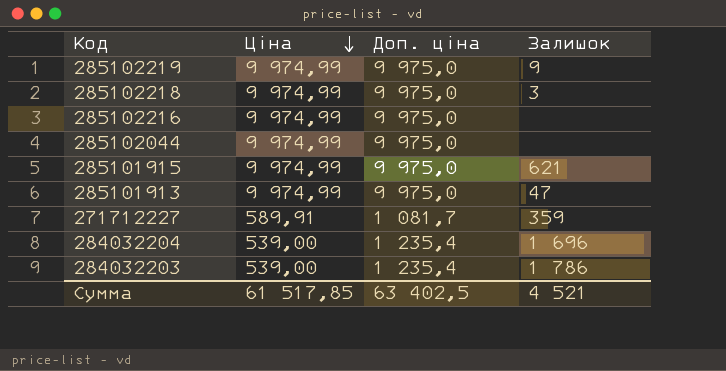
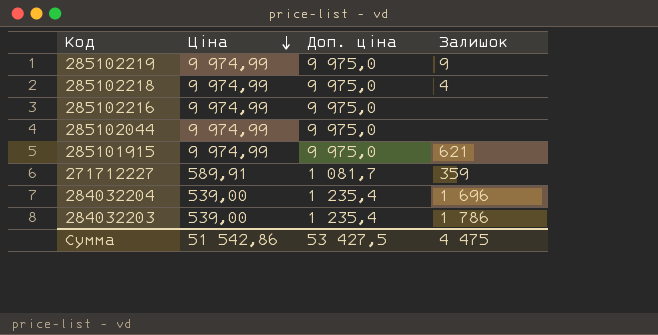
row 285101913: 9 974,99 | 9 975,0 | 47 -> none
285102218 | Залишок: 3 -> 4
Сумма | Ціна: 61 517,85 -> 51 542,86
Сумма | Доп. ціна: 63 402,5 -> 53 427,5
Сумма | Залишок: 4 521 -> 4 475

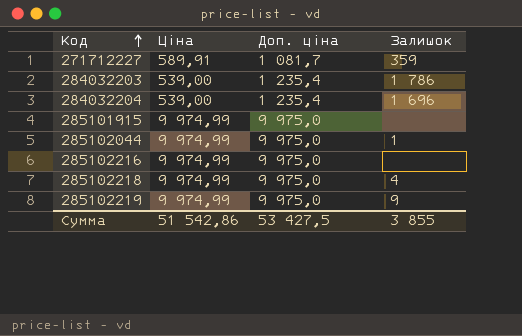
row order: Ціна descending -> Код ascending
285101915 | Залишок: 621 -> none
285102044 | Залишок: none -> 1
Сумма | Залишок: 4 475 -> 3 855

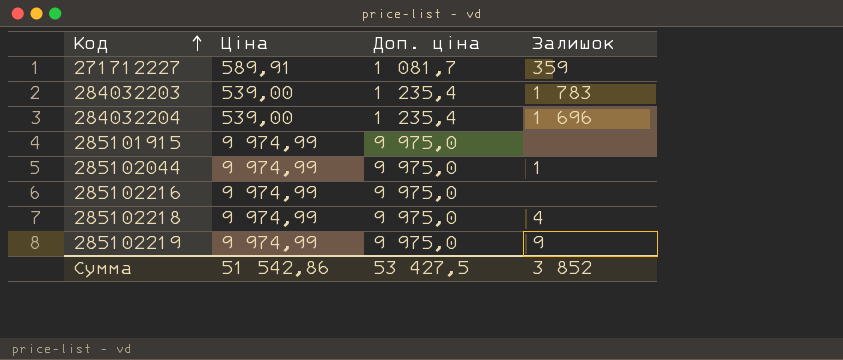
284032203 | Залишок: 1 786 -> 1 783
Сумма | Залишок: 3 855 -> 3 852

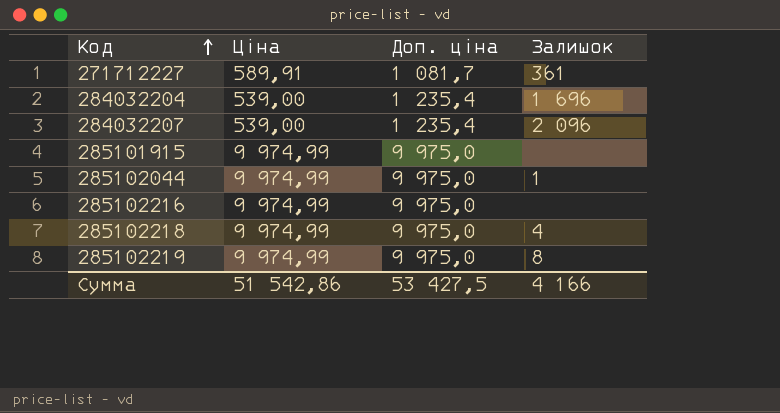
row 284032203: 539,00 | 1 235,4 | 1 783 -> none
271712227 | Залишок: 359 -> 361
row 284032207: none -> 539,00 | 1 235,4 | 2 096
285102219 | Залишок: 9 -> 8
Сумма | Залишок: 3 852 -> 4 166

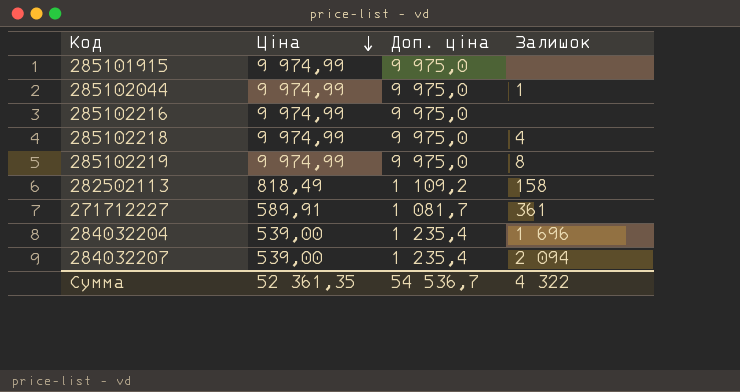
row order: Код ascending -> Ціна descending
row 282502113: none -> 818,49 | 1 109,2 | 158
284032207 | Залишок: 2 096 -> 2 094
Сумма | Ціна: 51 542,86 -> 52 361,35
Сумма | Доп. ціна: 53 427,5 -> 54 536,7
Сумма | Залишок: 4 166 -> 4 322

